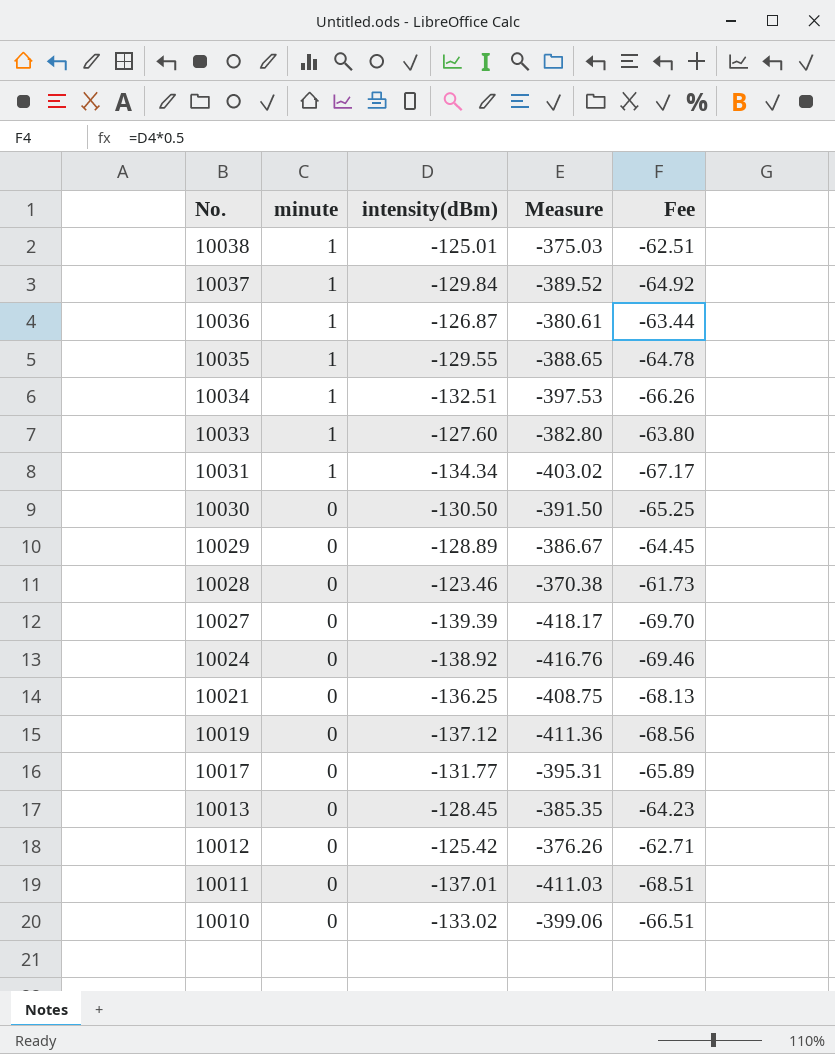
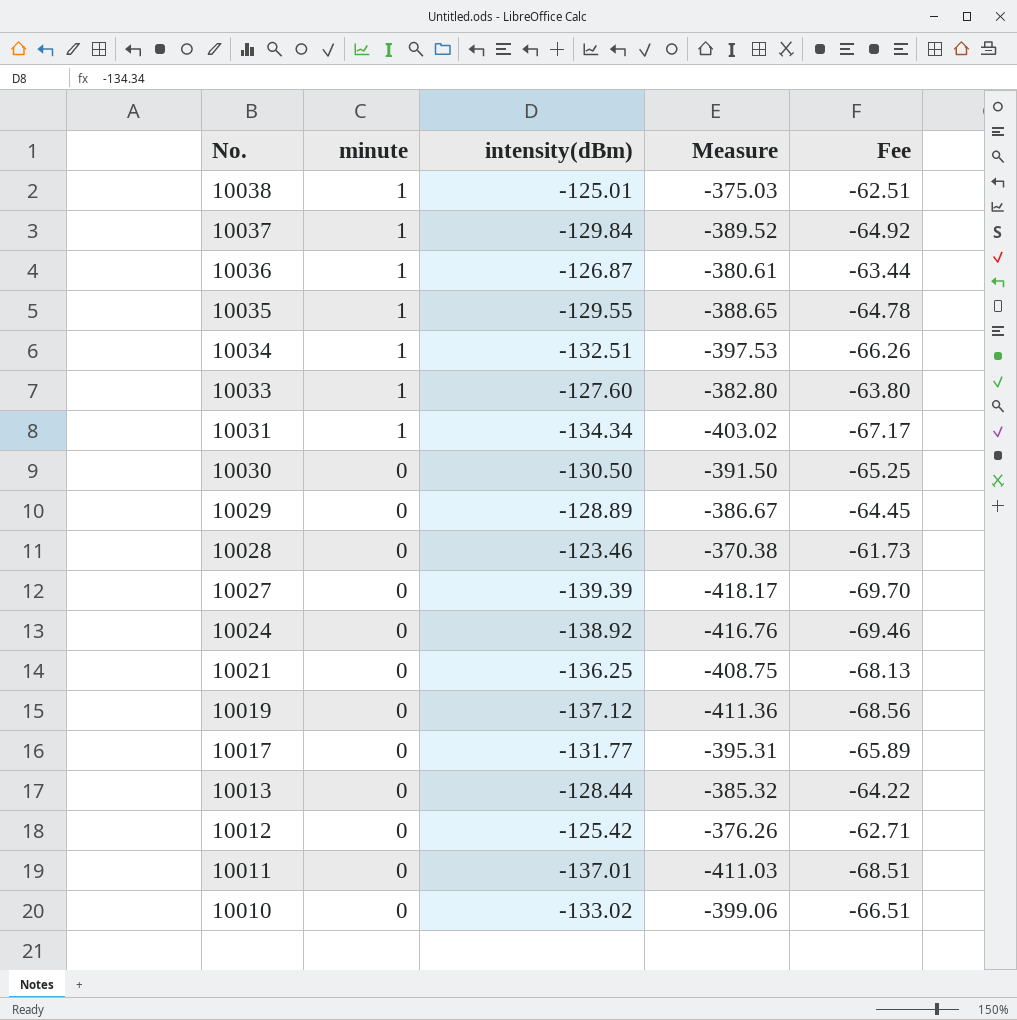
10013 | intensity(dBm): -128.45 -> -128.44
10013 | Measure: -385.35 -> -385.32
10013 | Fee: -64.23 -> -64.22

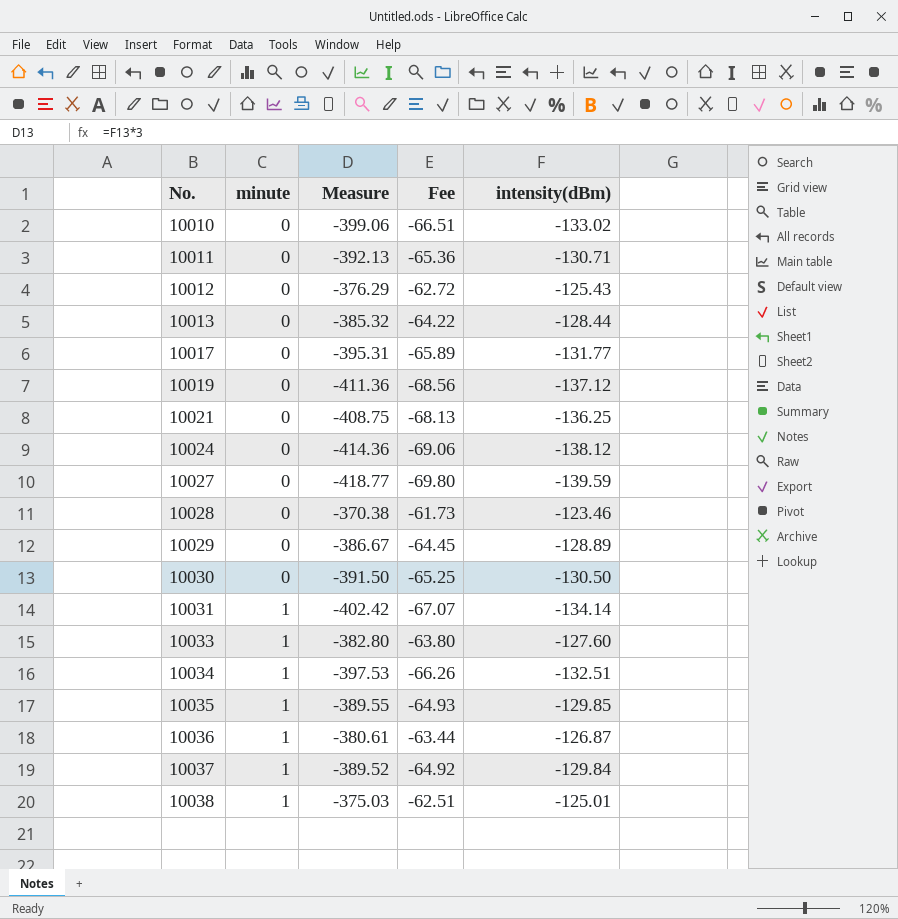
row order: No. descending -> No. ascending
column intensity(dBm) | position: 3 -> 5
10011 | Measure: -411.03 -> -392.13
10011 | Fee: -68.51 -> -65.36
10011 | intensity(dBm): -137.01 -> -130.71
10012 | Measure: -376.26 -> -376.29
10012 | Fee: -62.71 -> -62.72
10012 | intensity(dBm): -125.42 -> -125.43
10024 | Measure: -416.76 -> -414.36
10024 | Fee: -69.46 -> -69.06
10024 | intensity(dBm): -138.92 -> -138.12
10027 | Measure: -418.17 -> -418.77
10027 | Fee: -69.70 -> -69.80
10027 | intensity(dBm): -139.39 -> -139.59
10031 | Measure: -403.02 -> -402.42
10031 | Fee: -67.17 -> -67.07
10031 | intensity(dBm): -134.34 -> -134.14
10035 | Measure: -388.65 -> -389.55
10035 | Fee: -64.78 -> -64.93
10035 | intensity(dBm): -129.55 -> -129.85

